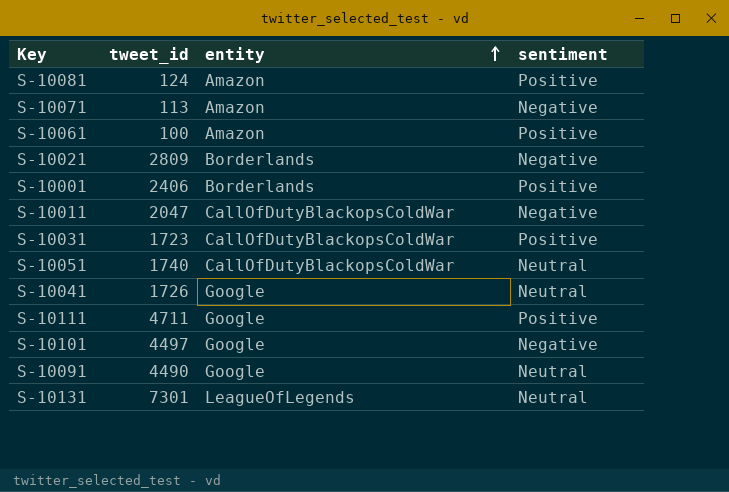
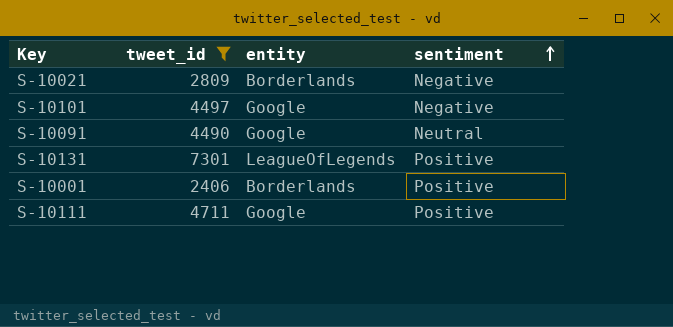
filter: none -> tweet_id >= 2406
row order: entity ascending -> sentiment ascending
S-10131 | sentiment: Neutral -> Positive

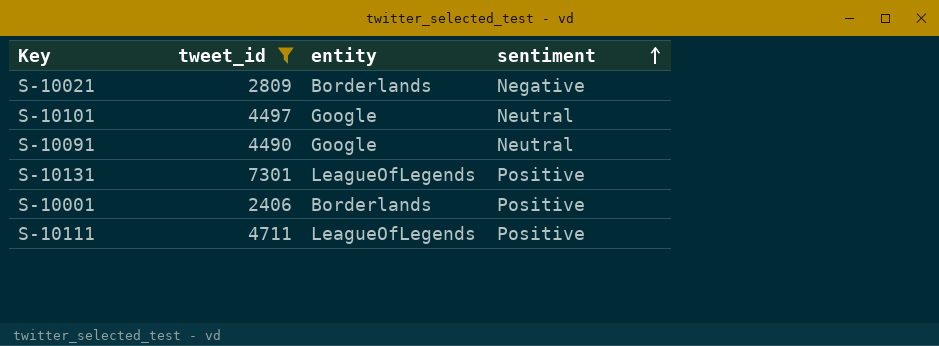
S-10101 | sentiment: Negative -> Neutral
S-10111 | entity: Google -> LeagueOfLegends

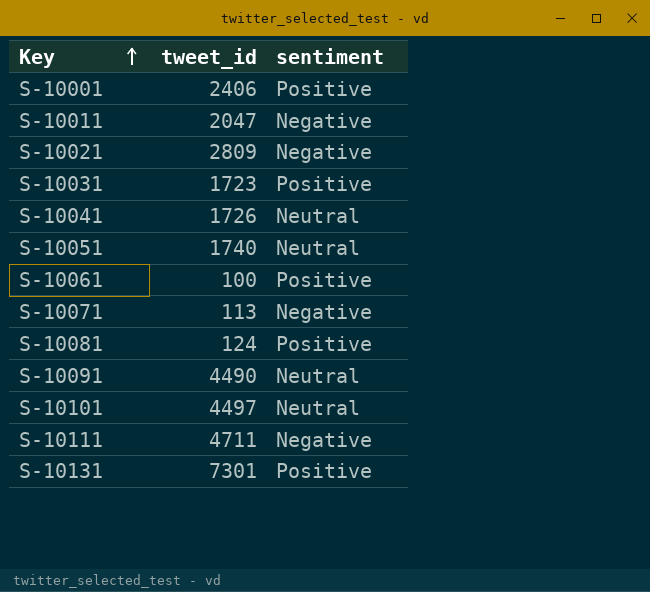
filter: tweet_id >= 2406 -> none
row order: sentiment ascending -> Key ascending
column entity | position: 3 -> none
S-10111 | sentiment: Positive -> Negative

